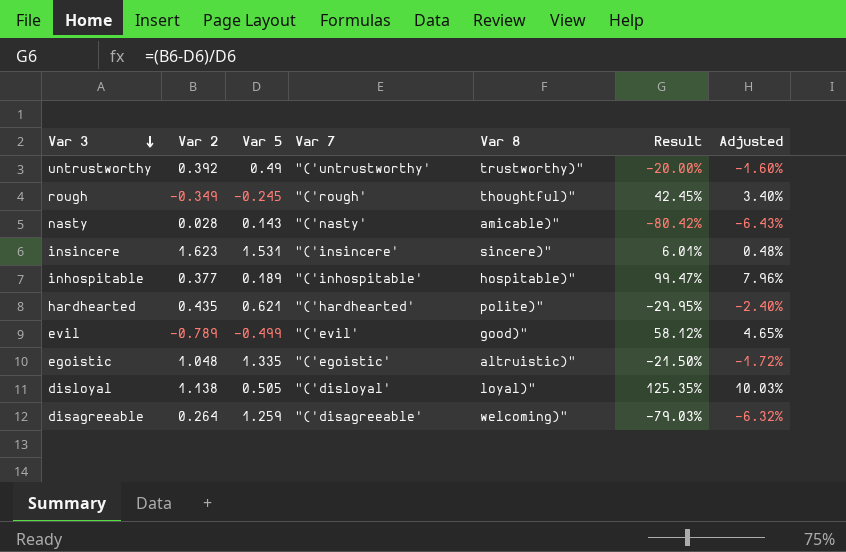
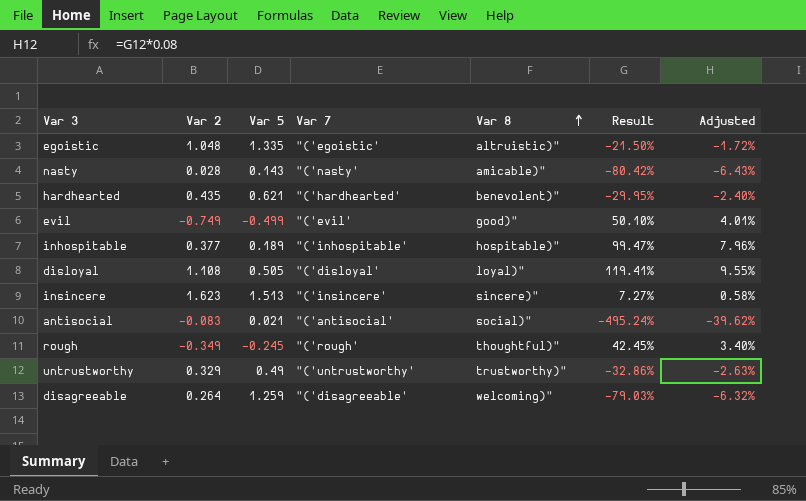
row order: Var 3 descending -> Var 8 ascending
hardhearted | Var 8: polite)" -> benevolent)"
evil | Var 2: -0.789 -> -0.749
evil | Result: 58.12% -> 50.10%
evil | Adjusted: 4.65% -> 4.01%
disloyal | Var 2: 1.138 -> 1.108
disloyal | Result: 125.35% -> 119.41%
disloyal | Adjusted: 10.03% -> 9.55%
insincere | Var 5: 1.531 -> 1.513
insincere | Result: 6.01% -> 7.27%
insincere | Adjusted: 0.48% -> 0.58%
row antisocial: none -> -0.083 | 0.021 | "('antisocial' | social)" | -495.24% | -39.62%
untrustworthy | Var 2: 0.392 -> 0.329
untrustworthy | Result: -20.00% -> -32.86%
untrustworthy | Adjusted: -1.60% -> -2.63%

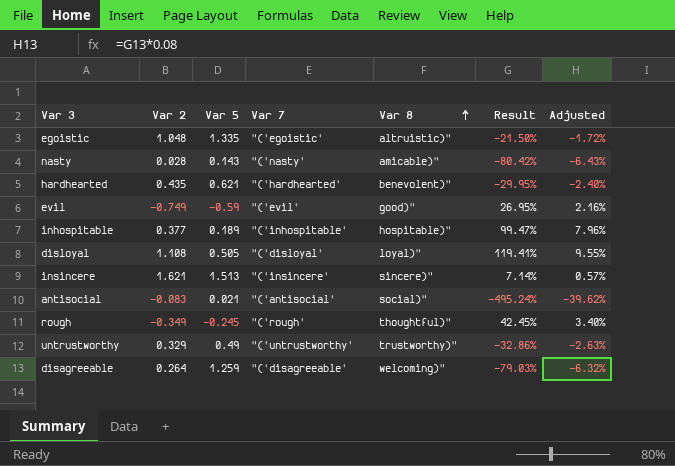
evil | Var 5: -0.499 -> -0.59
evil | Result: 50.10% -> 26.95%
evil | Adjusted: 4.01% -> 2.16%
insincere | Var 2: 1.623 -> 1.621
insincere | Result: 7.27% -> 7.14%
insincere | Adjusted: 0.58% -> 0.57%

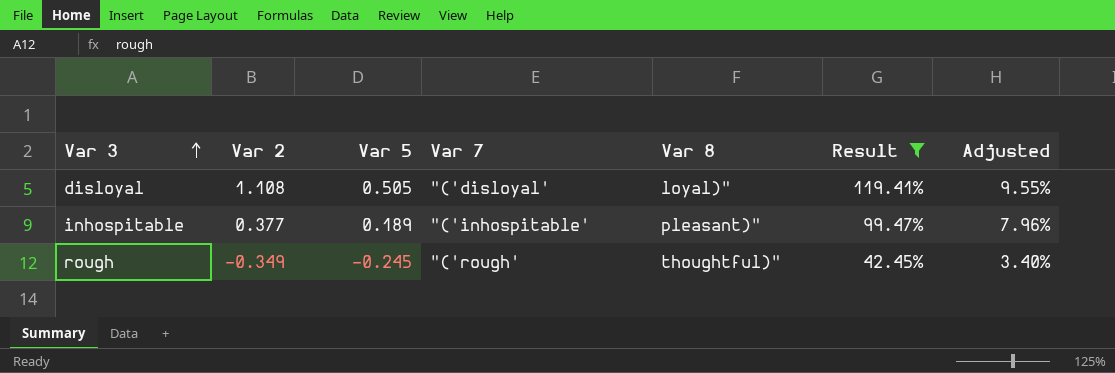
filter: none -> Result >= 42.45%
row order: Var 8 ascending -> Var 3 ascending
inhospitable | Var 8: hospitable)" -> pleasant)"

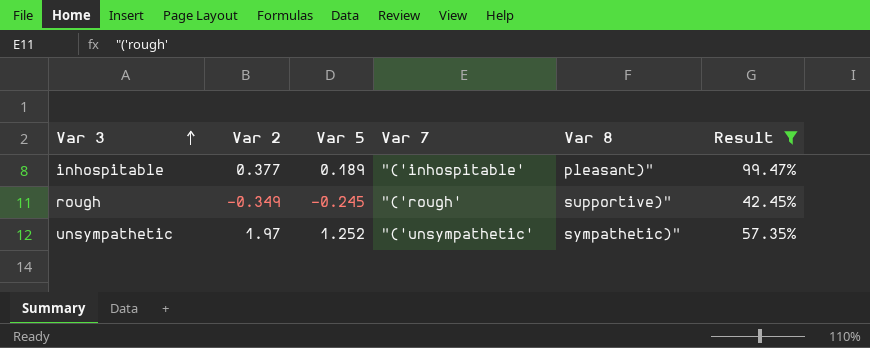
column Adjusted | formula: [Result] * 0.08 -> none
row disloyal: 1.108 | 0.505 | "('disloyal' | loyal)" | 119.41% | 9.55% -> none
rough | Var 8: thoughtful)" -> supportive)"
row unsympathetic: none -> 1.97 | 1.252 | "('unsympathetic' | sympathetic)" | 57.35%

